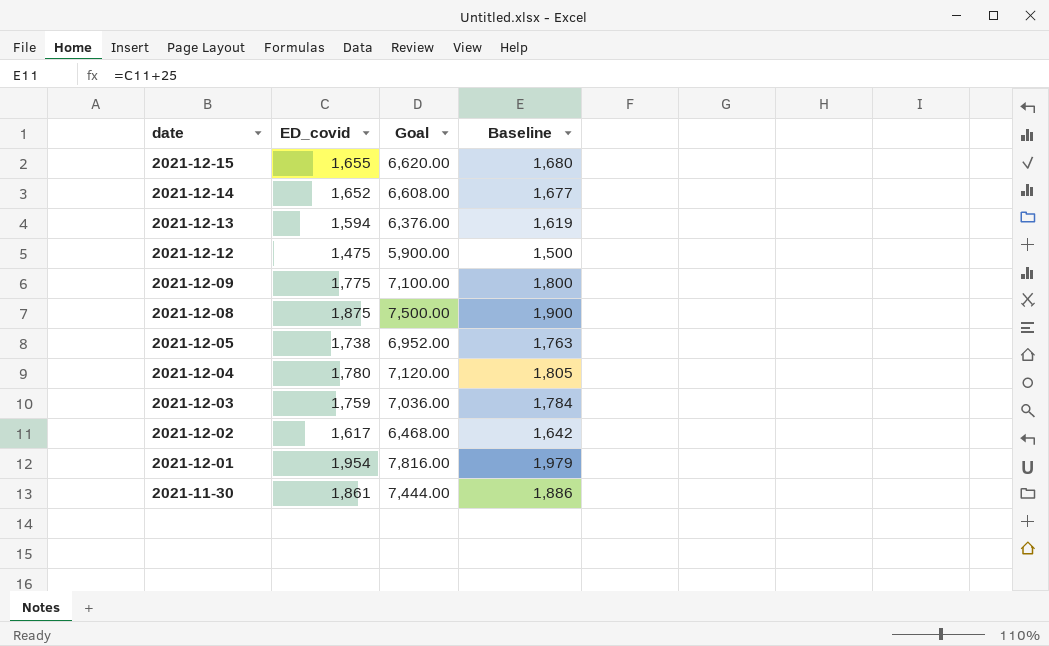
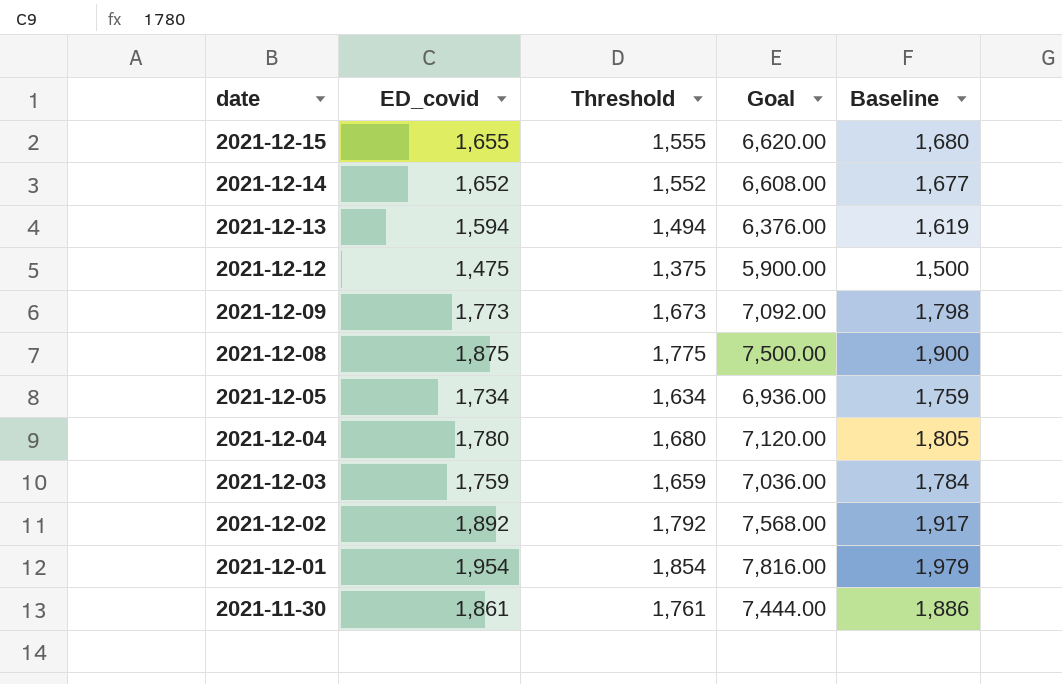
column Threshold | formula: none -> [ED_covid] - 100
2021-12-09 | ED_covid: 1,775 -> 1,773
2021-12-09 | Goal: 7,100.00 -> 7,092.00
2021-12-09 | Baseline: 1,800 -> 1,798
2021-12-05 | ED_covid: 1,738 -> 1,734
2021-12-05 | Goal: 6,952.00 -> 6,936.00
2021-12-05 | Baseline: 1,763 -> 1,759
2021-12-02 | ED_covid: 1,617 -> 1,892
2021-12-02 | Goal: 6,468.00 -> 7,568.00
2021-12-02 | Baseline: 1,642 -> 1,917

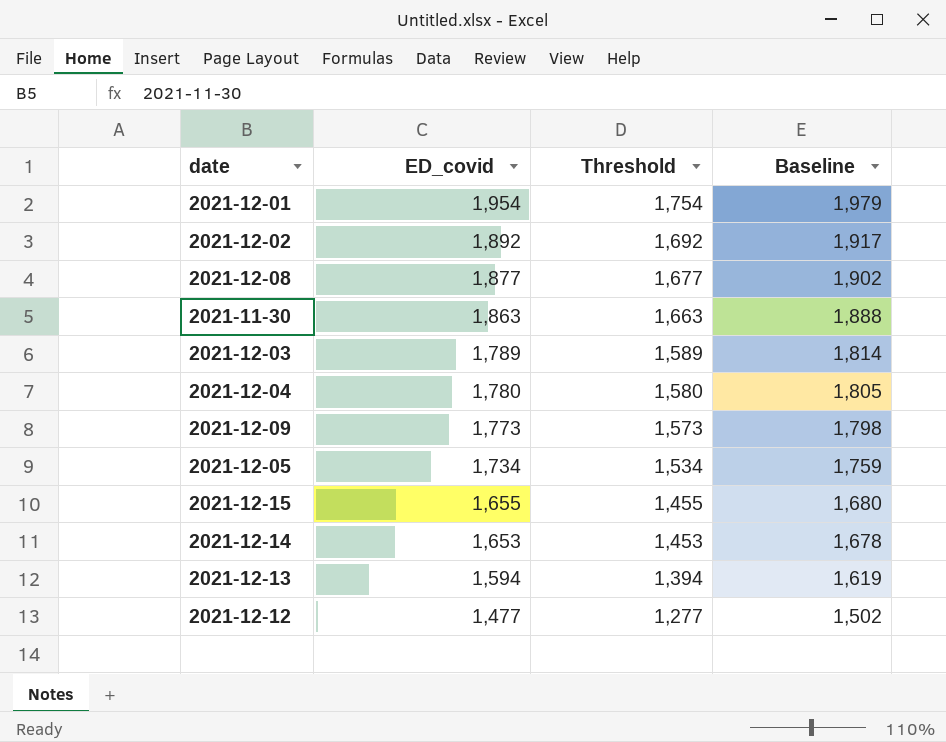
row order: date descending -> ED_covid descending
column Goal | formula: [ED_covid] * 4 -> none
column Threshold | formula: [ED_covid] - 100 -> [ED_covid] - 200
2021-12-08 | ED_covid: 1,875 -> 1,877
2021-12-08 | Baseline: 1,900 -> 1,902
2021-11-30 | ED_covid: 1,861 -> 1,863
2021-11-30 | Baseline: 1,886 -> 1,888
2021-12-03 | ED_covid: 1,759 -> 1,789
2021-12-03 | Baseline: 1,784 -> 1,814
2021-12-14 | ED_covid: 1,652 -> 1,653
2021-12-14 | Baseline: 1,677 -> 1,678
2021-12-12 | ED_covid: 1,475 -> 1,477
2021-12-12 | Baseline: 1,500 -> 1,502

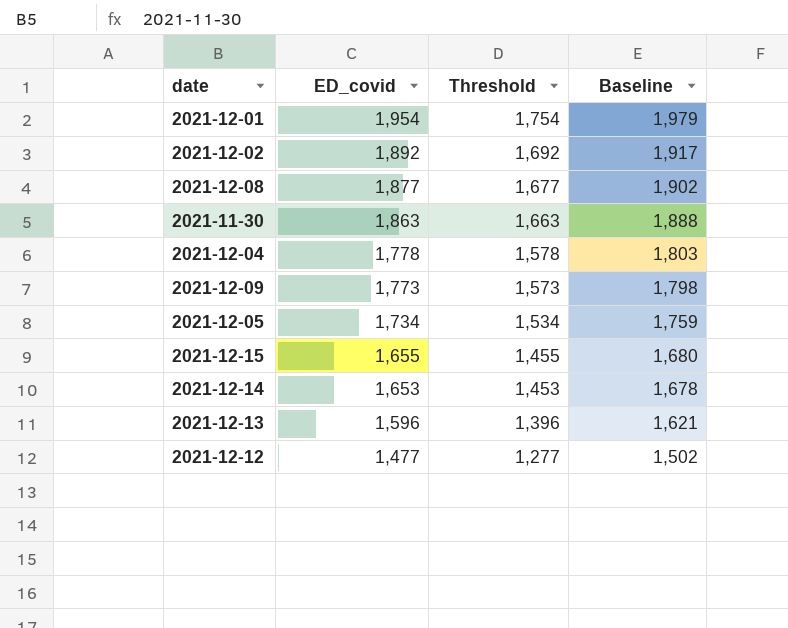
row 2021-12-03: 1,789 | 1,589 | 1,814 -> none
2021-12-04 | ED_covid: 1,780 -> 1,778
2021-12-04 | Threshold: 1,580 -> 1,578
2021-12-04 | Baseline: 1,805 -> 1,803
2021-12-13 | ED_covid: 1,594 -> 1,596
2021-12-13 | Threshold: 1,394 -> 1,396
2021-12-13 | Baseline: 1,619 -> 1,621

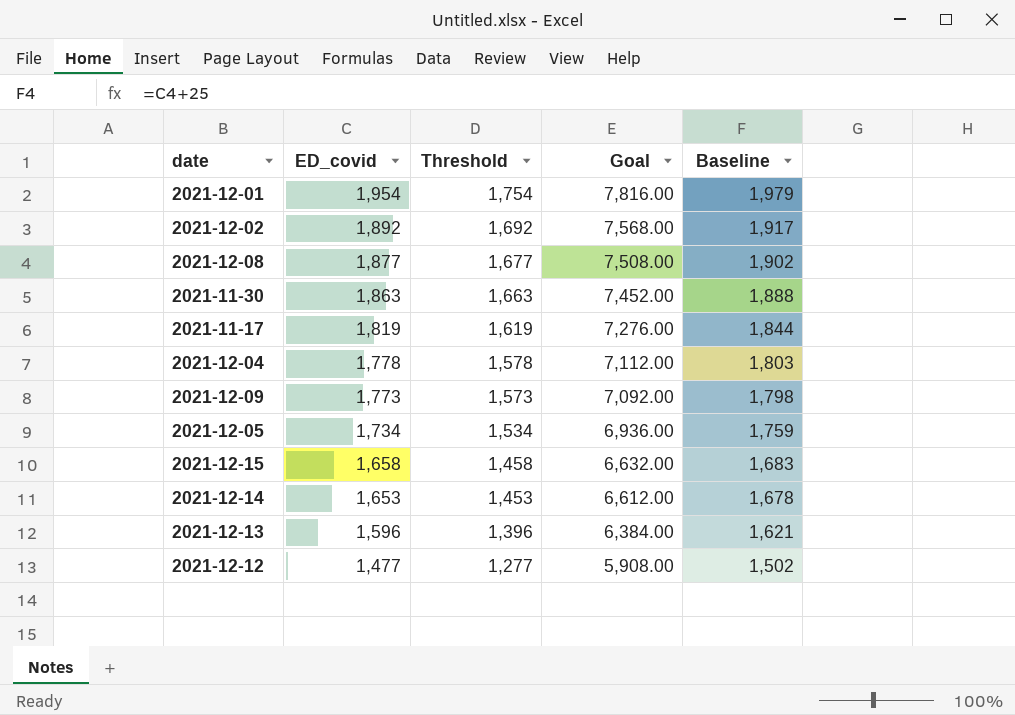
column Goal | formula: none -> [ED_covid] * 4
row 2021-11-17: none -> 1,819 | 1,619 | 7,276.00 | 1,844
2021-12-15 | ED_covid: 1,655 -> 1,658
2021-12-15 | Threshold: 1,455 -> 1,458
2021-12-15 | Baseline: 1,680 -> 1,683

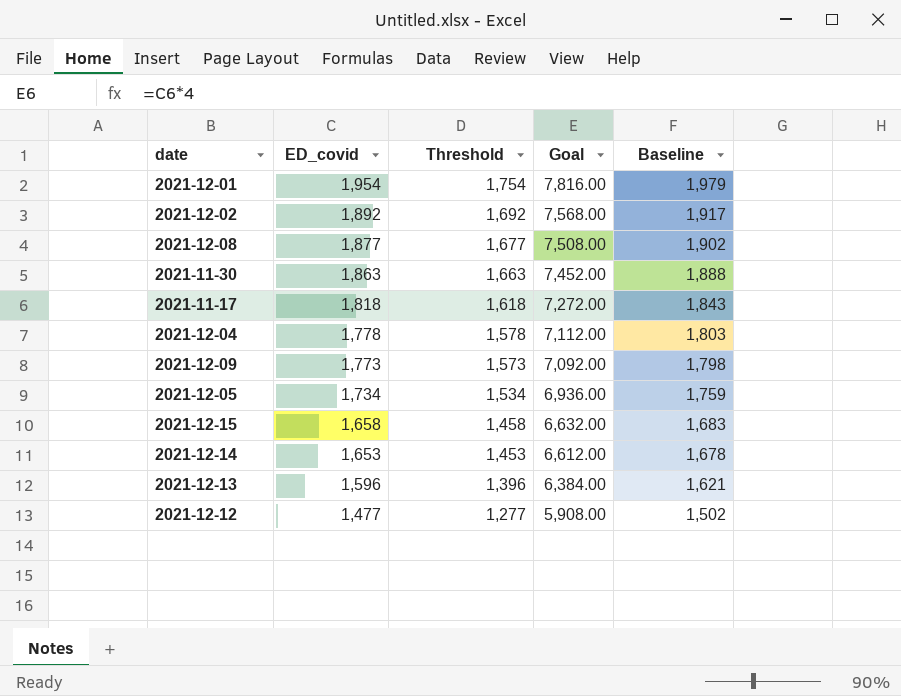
2021-11-17 | ED_covid: 1,819 -> 1,818
2021-11-17 | Threshold: 1,619 -> 1,618
2021-11-17 | Goal: 7,276.00 -> 7,272.00
2021-11-17 | Baseline: 1,844 -> 1,843

